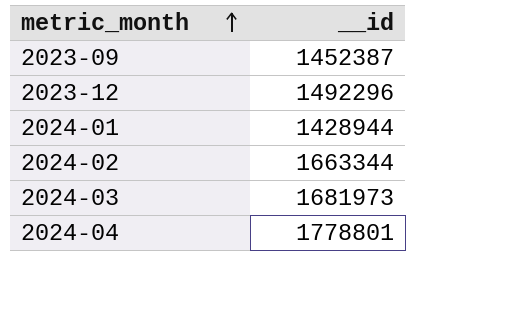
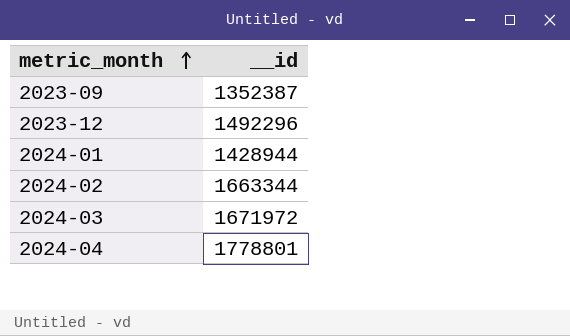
2023-09 | __id: 1452387 -> 1352387
2024-03 | __id: 1681973 -> 1671972

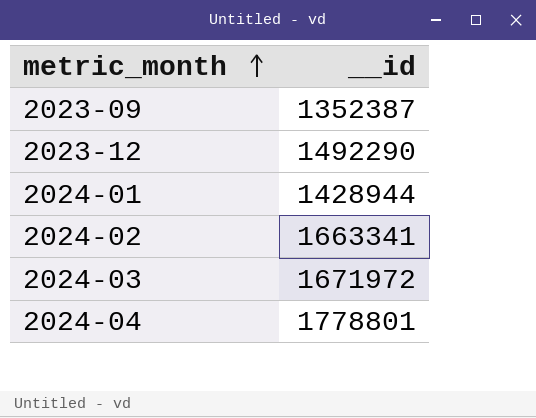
2023-12 | __id: 1492296 -> 1492290
2024-02 | __id: 1663344 -> 1663341

